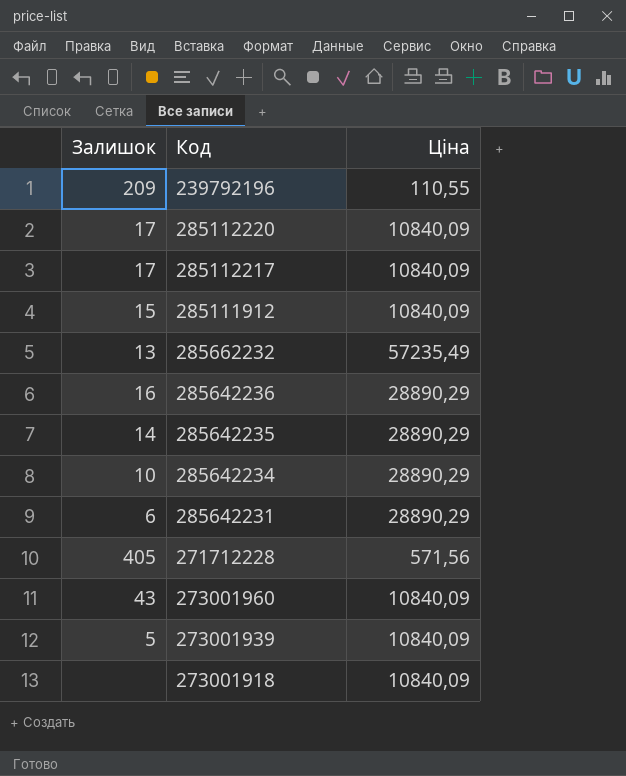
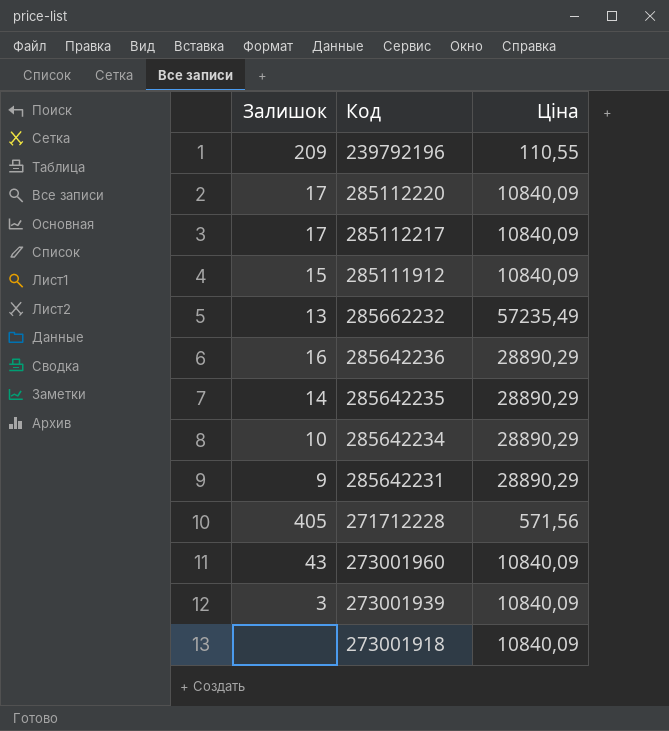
285642231 | Залишок: 6 -> 9
273001939 | Залишок: 5 -> 3

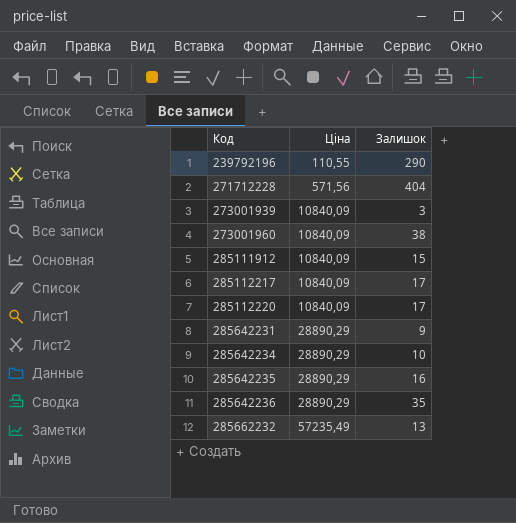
row order: none -> Код ascending
column Залишок | position: 1 -> 3
row 273001918: none | 10840,09 -> none
239792196 | Залишок: 209 -> 290
271712228 | Залишок: 405 -> 404
273001960 | Залишок: 43 -> 38
285642235 | Залишок: 14 -> 16
285642236 | Залишок: 16 -> 35

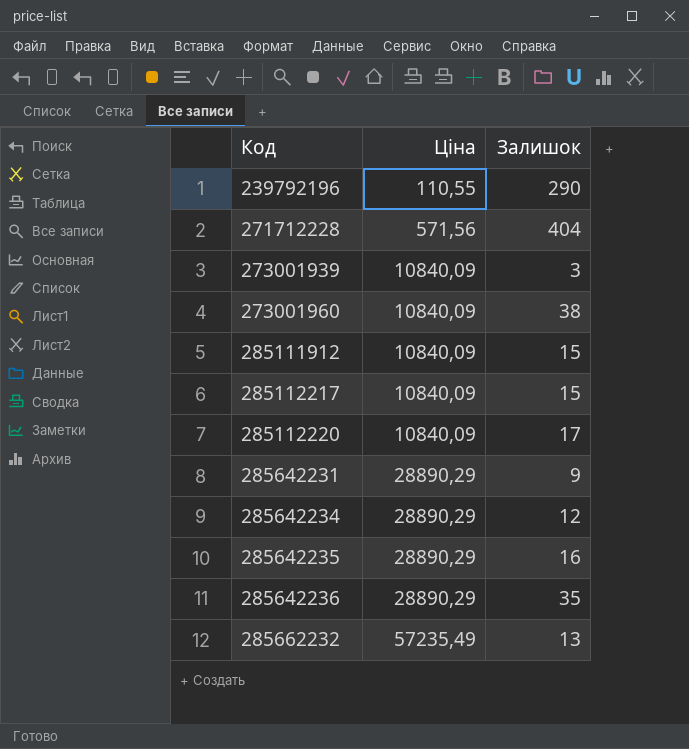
285112217 | Залишок: 17 -> 15
285642234 | Залишок: 10 -> 12

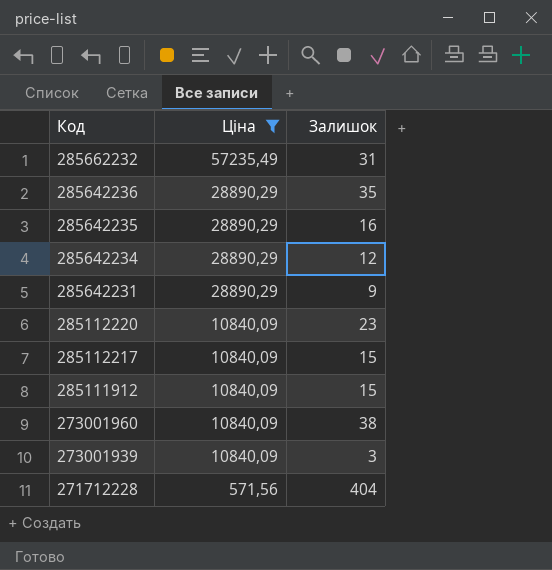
filter: none -> Ціна != 110,55
row order: Код ascending -> Код descending
285662232 | Залишок: 13 -> 31
285112220 | Залишок: 17 -> 23

